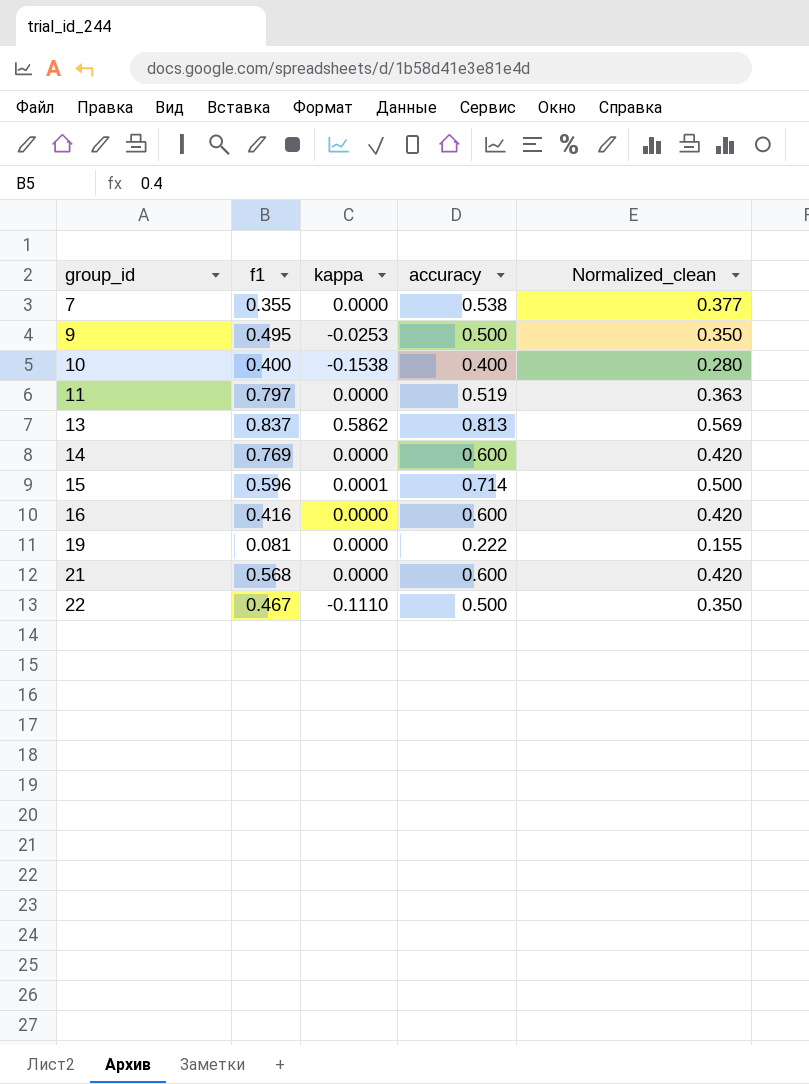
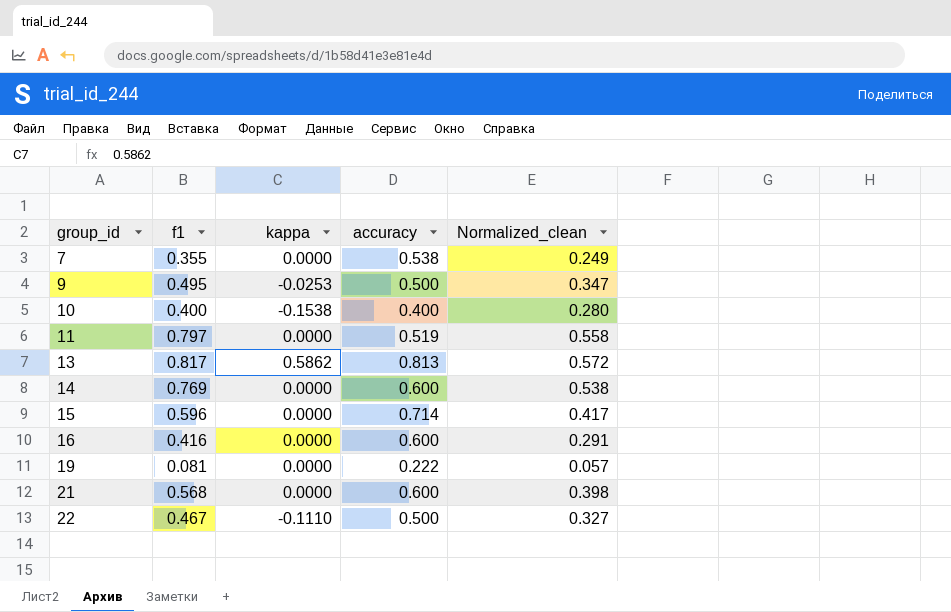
column Normalized_clean | formula: [accuracy] * 0.7 -> [f1] * 0.7
13 | f1: 0.837 -> 0.817
15 | kappa: 0.0001 -> 0.0000

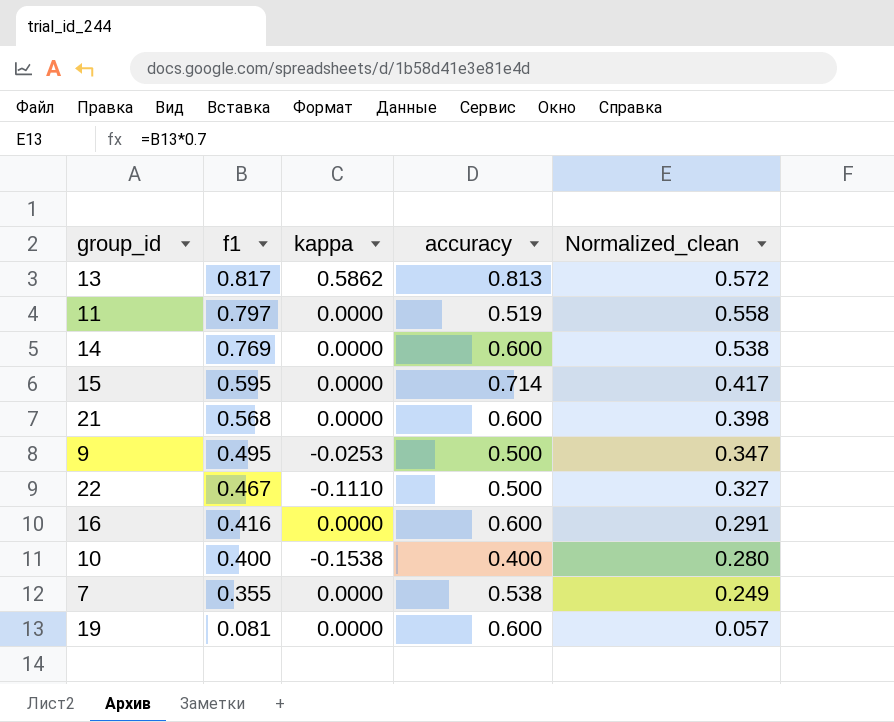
row order: group_id ascending -> f1 descending
15 | f1: 0.596 -> 0.595
19 | accuracy: 0.222 -> 0.600

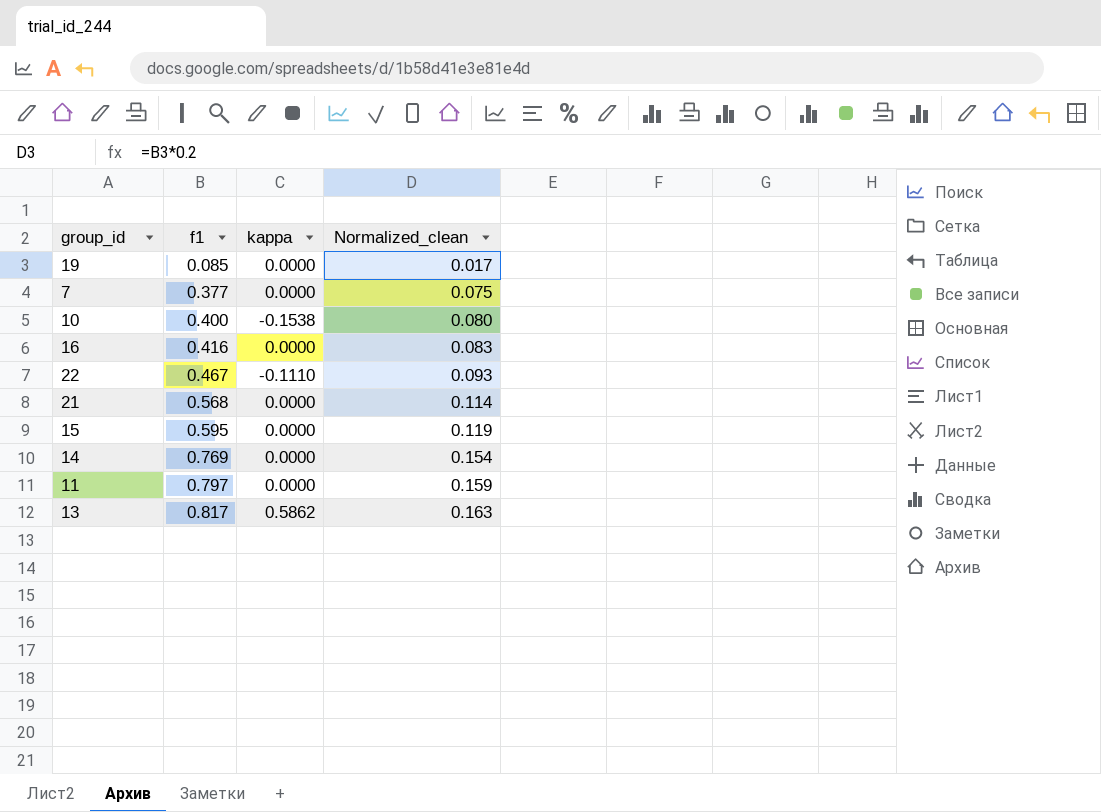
row order: f1 descending -> f1 ascending
column accuracy | position: 4 -> none
column Normalized_clean | formula: [f1] * 0.7 -> [f1] * 0.2
row 9: 0.495 | -0.0253 | 0.500 | 0.347 -> none
19 | f1: 0.081 -> 0.085
7 | f1: 0.355 -> 0.377

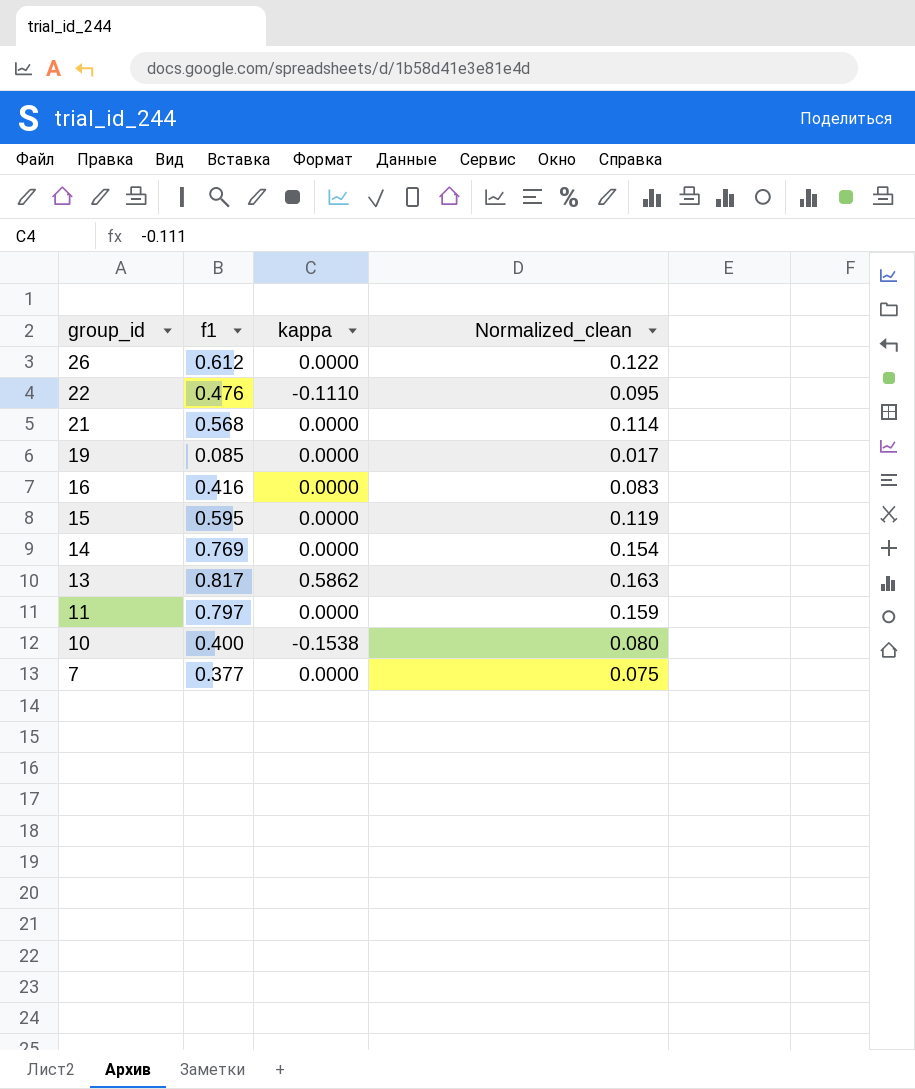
row order: f1 ascending -> group_id descending
row 26: none -> 0.612 | 0.0000 | 0.122
22 | f1: 0.467 -> 0.476
22 | Normalized_clean: 0.093 -> 0.095

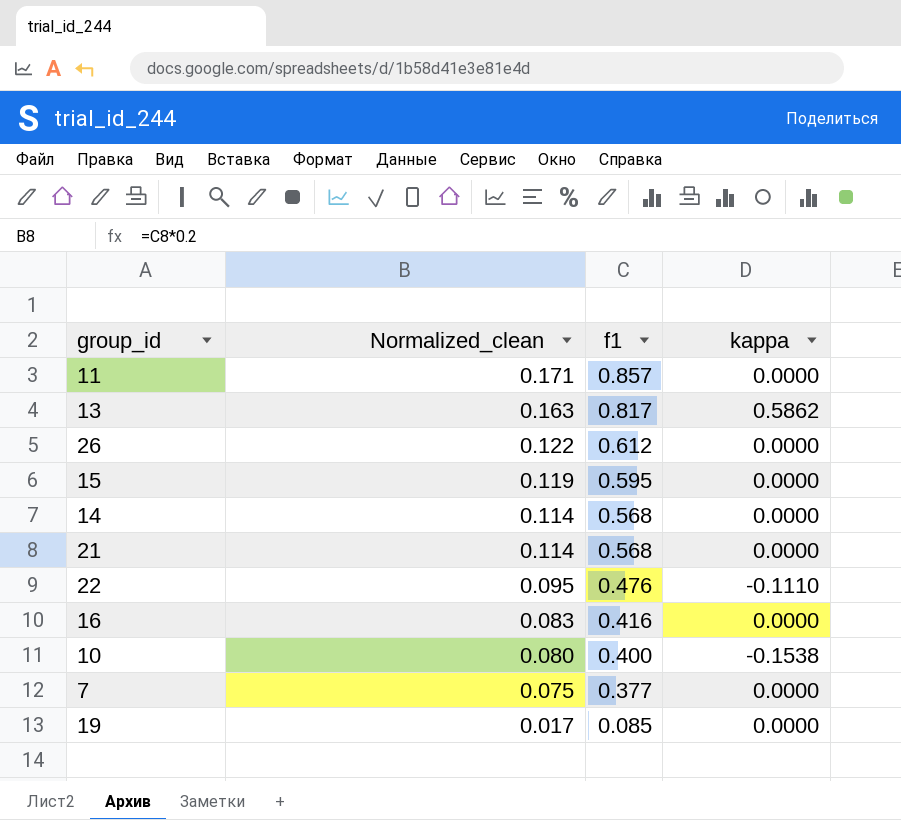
row order: group_id descending -> Normalized_clean descending
column Normalized_clean | position: 4 -> 2
11 | Normalized_clean: 0.159 -> 0.171
11 | f1: 0.797 -> 0.857
14 | Normalized_clean: 0.154 -> 0.114
14 | f1: 0.769 -> 0.568

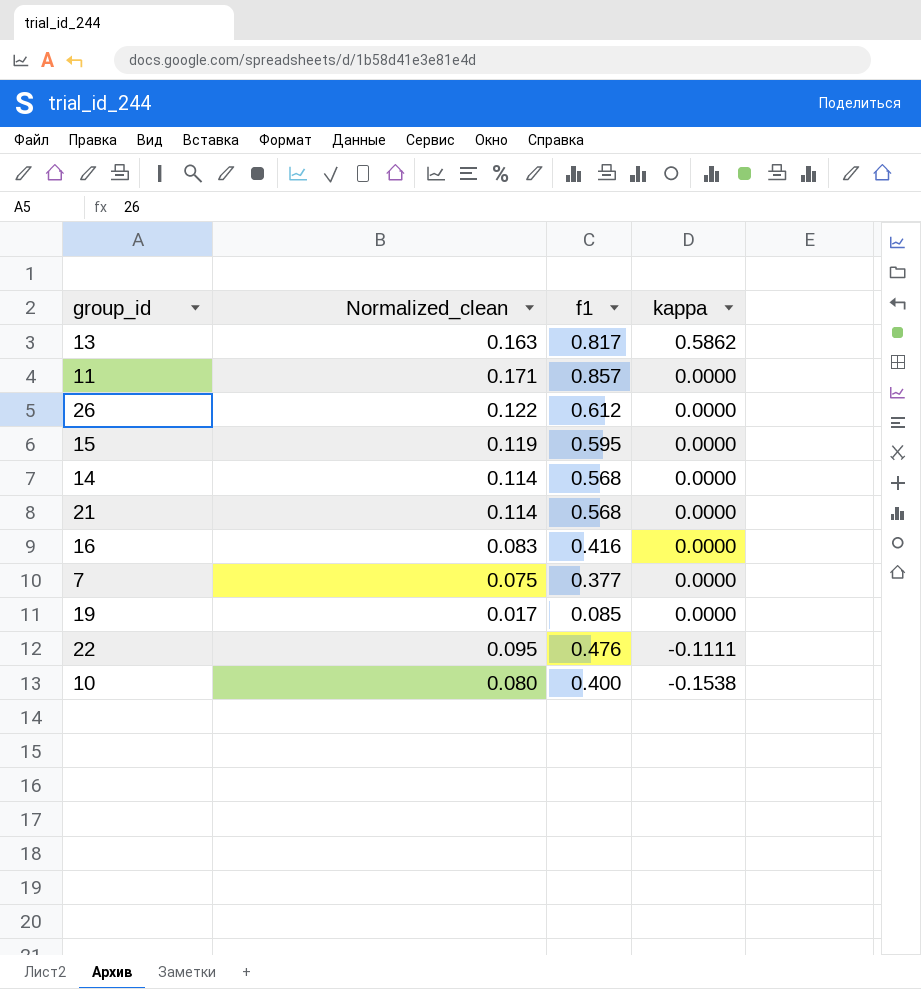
row order: Normalized_clean descending -> kappa descending
22 | kappa: -0.1110 -> -0.1111

